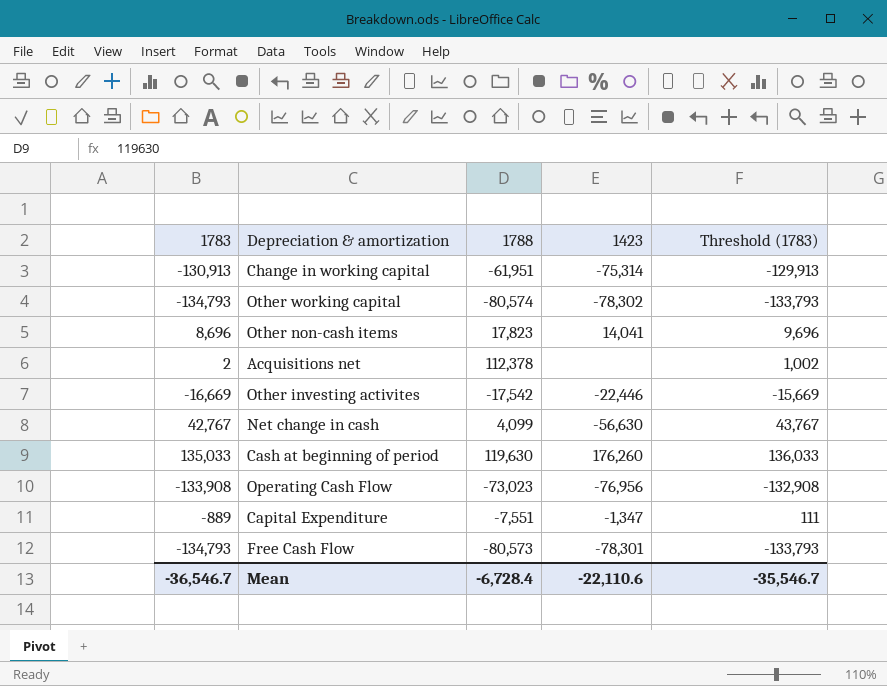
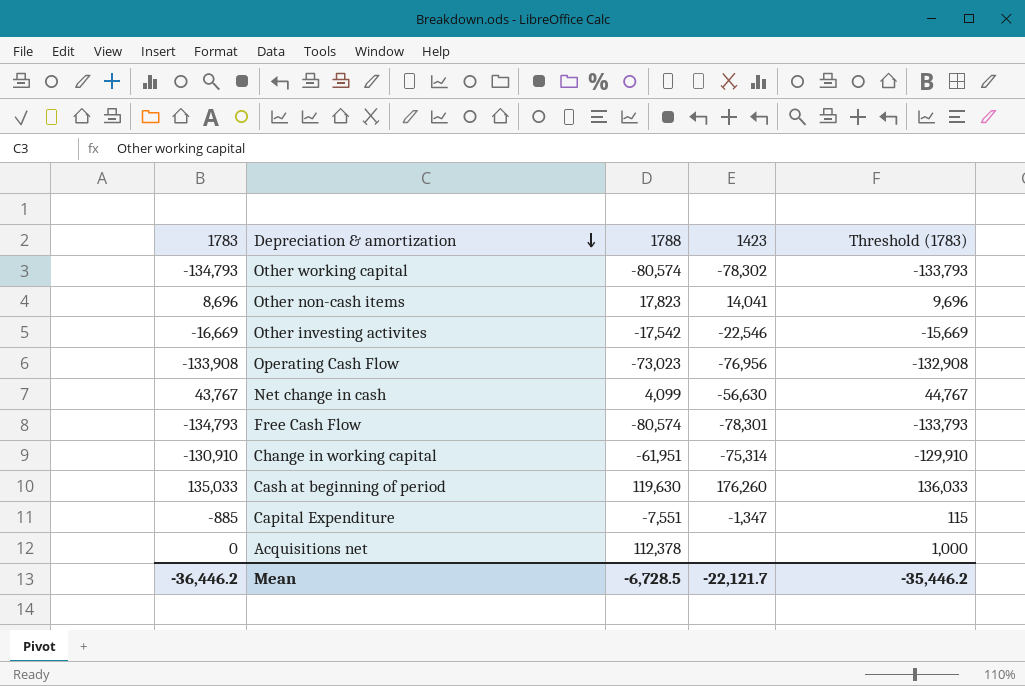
row order: none -> Depreciation & amortization descending
Other investing activites | 1423: -22,446 -> -22,546
Net change in cash | 1783: 42,767 -> 43,767
Net change in cash | Threshold (1783): 43,767 -> 44,767
Free Cash Flow | 1788: -80,573 -> -80,574
Change in working capital | 1783: -130,913 -> -130,910
Change in working capital | Threshold (1783): -129,913 -> -129,910
Capital Expenditure | 1783: -889 -> -885
Capital Expenditure | Threshold (1783): 111 -> 115
Acquisitions net | 1783: 2 -> 0
Acquisitions net | Threshold (1783): 1,002 -> 1,000
Mean | 1783: -36,546.7 -> -36,446.2
Mean | 1788: -6,728.4 -> -6,728.5
Mean | 1423: -22,110.6 -> -22,121.7
Mean | Threshold (1783): -35,546.7 -> -35,446.2

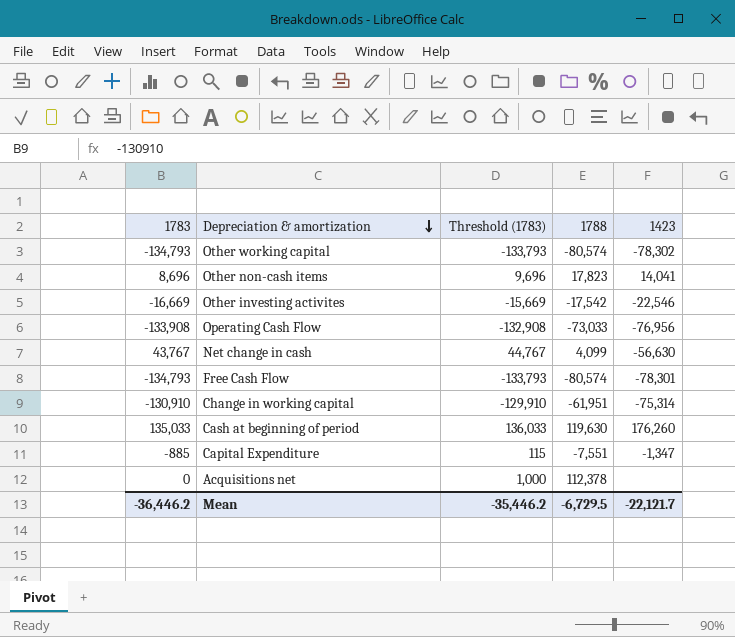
column Threshold (1783) | position: 5 -> 3
Operating Cash Flow | 1788: -73,023 -> -73,033
Mean | 1788: -6,728.5 -> -6,729.5

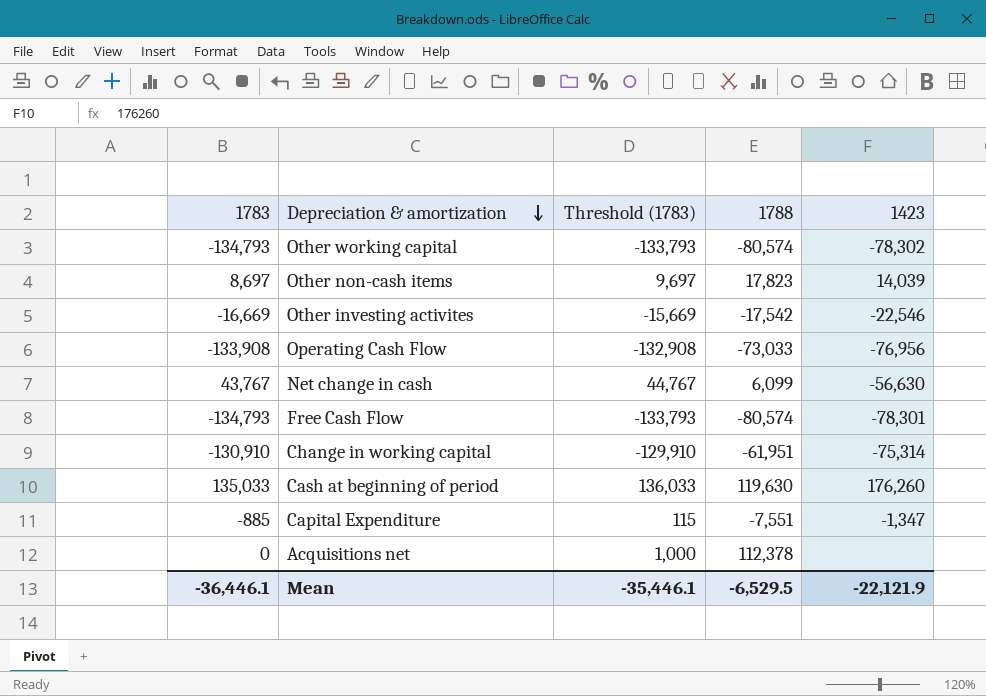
Other non-cash items | 1783: 8,696 -> 8,697
Other non-cash items | Threshold (1783): 9,696 -> 9,697
Other non-cash items | 1423: 14,041 -> 14,039
Net change in cash | 1788: 4,099 -> 6,099
Mean | 1783: -36,446.2 -> -36,446.1
Mean | Threshold (1783): -35,446.2 -> -35,446.1
Mean | 1788: -6,729.5 -> -6,529.5
Mean | 1423: -22,121.7 -> -22,121.9

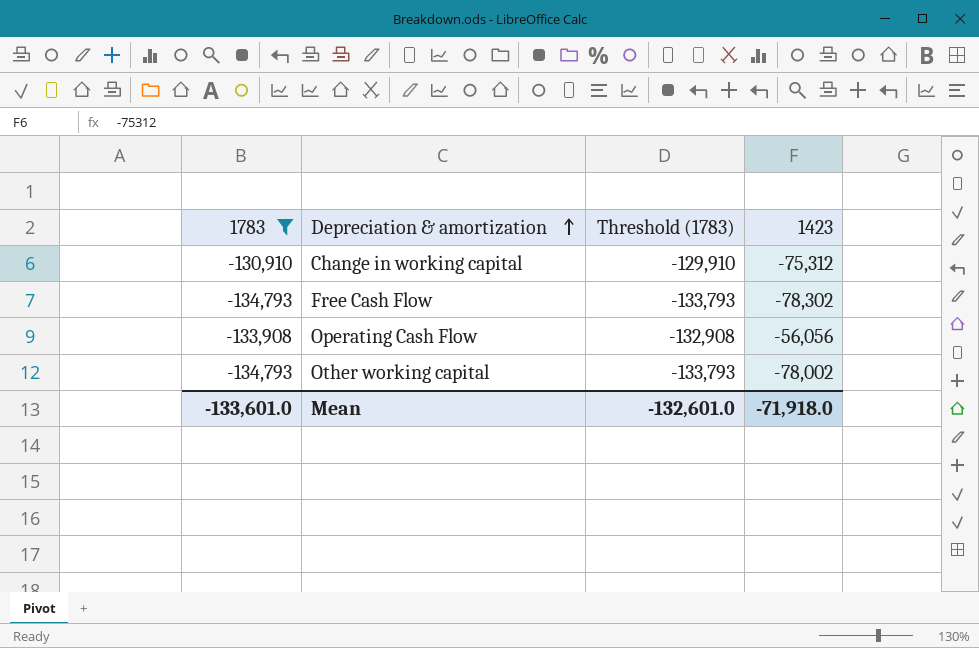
filter: none -> 1783 <= -130,910
row order: Depreciation & amortization descending -> Depreciation & amortization ascending
column 1788 | position: 4 -> none
Change in working capital | 1423: -75,314 -> -75,312
Free Cash Flow | 1423: -78,301 -> -78,302
Operating Cash Flow | 1423: -76,956 -> -56,056
Other working capital | 1423: -78,302 -> -78,002
Mean | 1783: -36,446.1 -> -133,601.0
Mean | Threshold (1783): -35,446.1 -> -132,601.0
Mean | 1423: -22,121.9 -> -71,918.0

